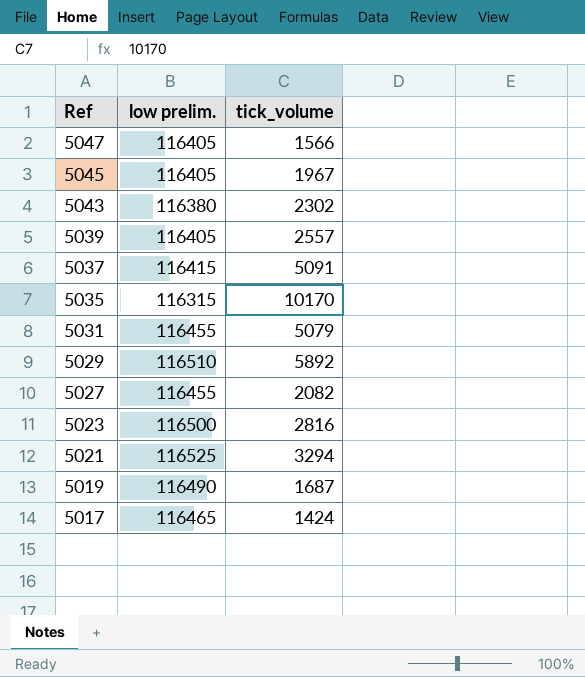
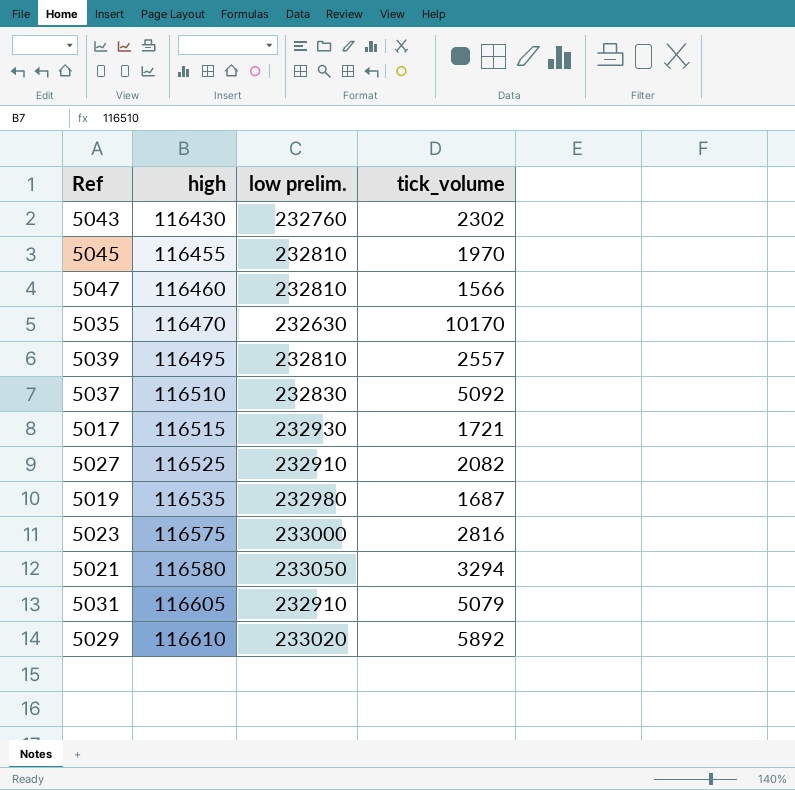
row order: Ref descending -> high ascending
column high | position: none -> 2
5043 | low prelim.: 116380 -> 232760
5045 | low prelim.: 116405 -> 232810
5045 | tick_volume: 1967 -> 1970
5047 | low prelim.: 116405 -> 232810
5035 | low prelim.: 116315 -> 232630
5039 | low prelim.: 116405 -> 232810
5037 | low prelim.: 116415 -> 232830
5037 | tick_volume: 5091 -> 5092
5017 | low prelim.: 116465 -> 232930
5017 | tick_volume: 1424 -> 1721
5027 | low prelim.: 116455 -> 232910
5019 | low prelim.: 116490 -> 232980
5023 | low prelim.: 116500 -> 233000
5021 | low prelim.: 116525 -> 233050
5031 | low prelim.: 116455 -> 232910
5029 | low prelim.: 116510 -> 233020

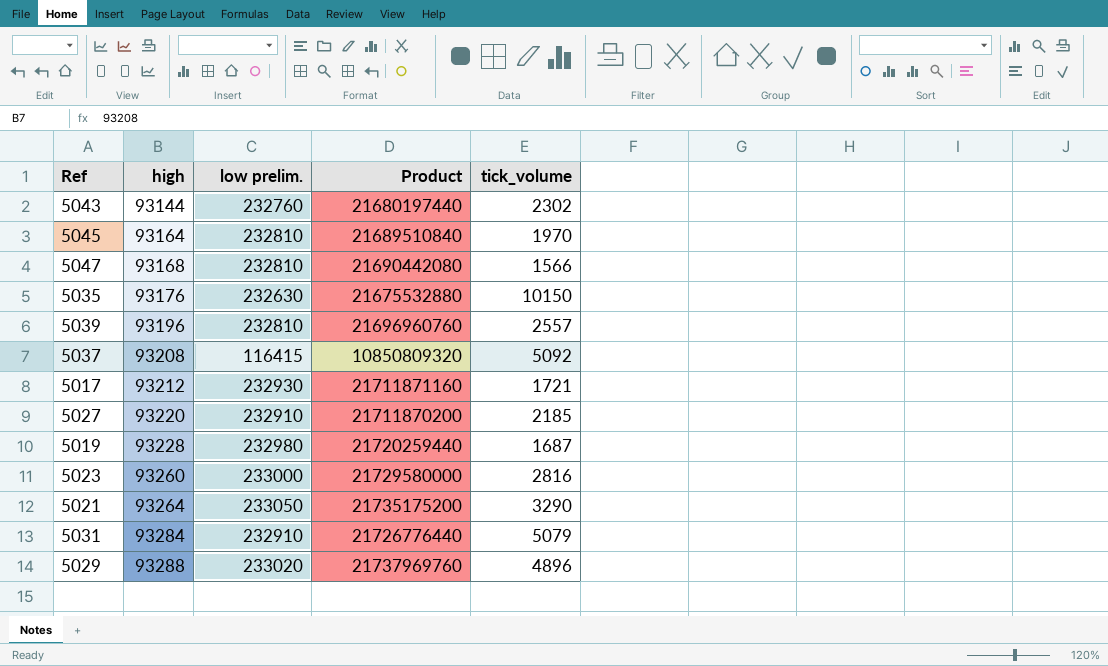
column Product | formula: none -> [high] * [low prelim.]
5043 | high: 116430 -> 93144
5045 | high: 116455 -> 93164
5047 | high: 116460 -> 93168
5035 | high: 116470 -> 93176
5035 | tick_volume: 10170 -> 10150
5039 | high: 116495 -> 93196
5037 | high: 116510 -> 93208
5037 | low prelim.: 232830 -> 116415
5017 | high: 116515 -> 93212
5027 | high: 116525 -> 93220
5027 | tick_volume: 2082 -> 2185
5019 | high: 116535 -> 93228
5023 | high: 116575 -> 93260
5021 | high: 116580 -> 93264
5021 | tick_volume: 3294 -> 3290
5031 | high: 116605 -> 93284
5029 | high: 116610 -> 93288
5029 | tick_volume: 5892 -> 4896

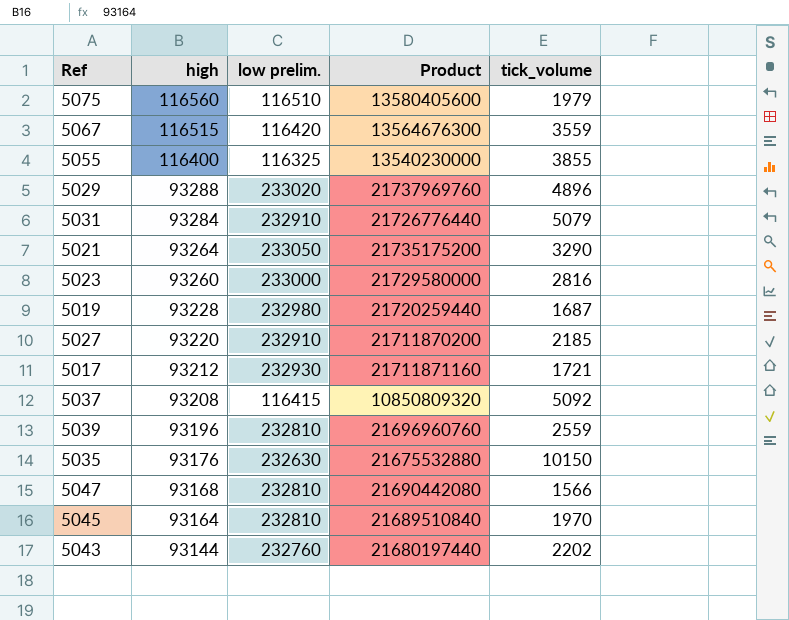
row order: high ascending -> high descending
row 5075: none -> 116560 | 116510 | 13580405600 | 1979
row 5067: none -> 116515 | 116420 | 13564676300 | 3559
row 5055: none -> 116400 | 116325 | 13540230000 | 3855
5039 | tick_volume: 2557 -> 2559
5043 | tick_volume: 2302 -> 2202

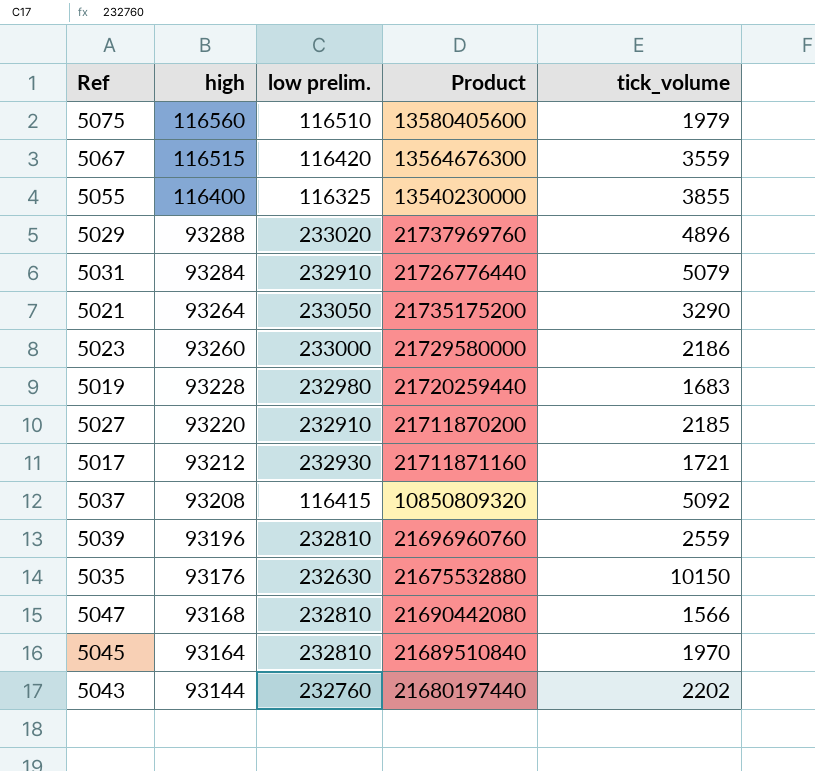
5023 | tick_volume: 2816 -> 2186
5019 | tick_volume: 1687 -> 1683

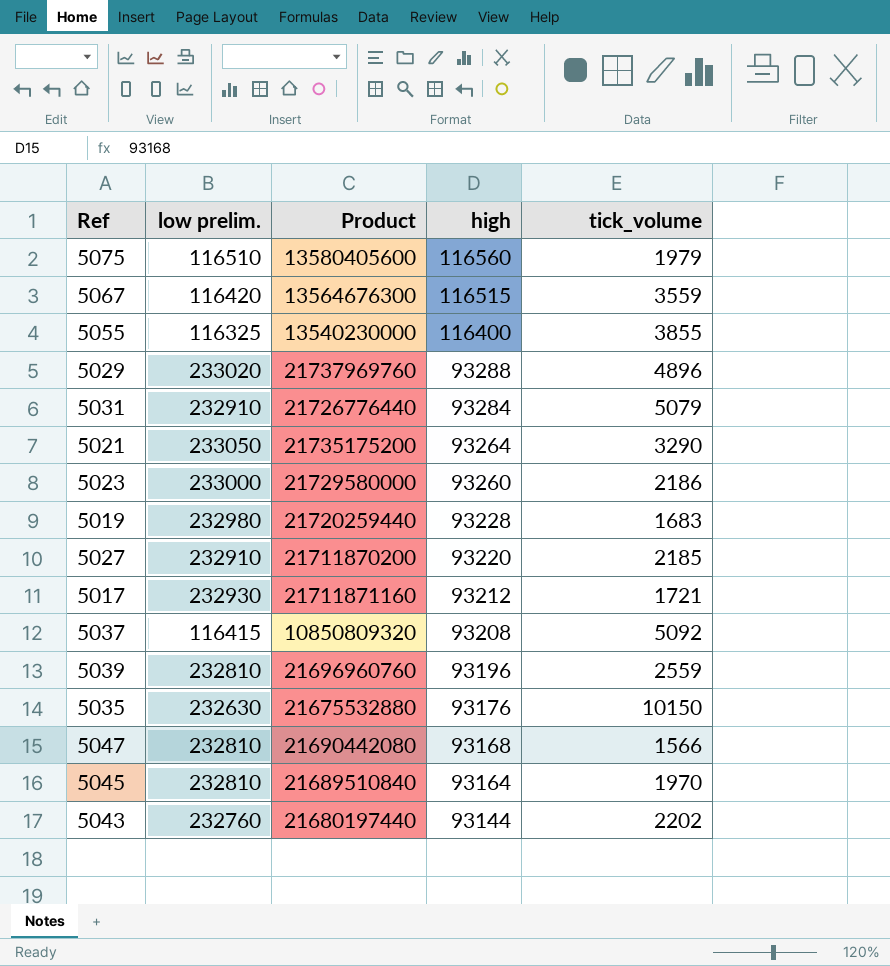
column high | position: 2 -> 4

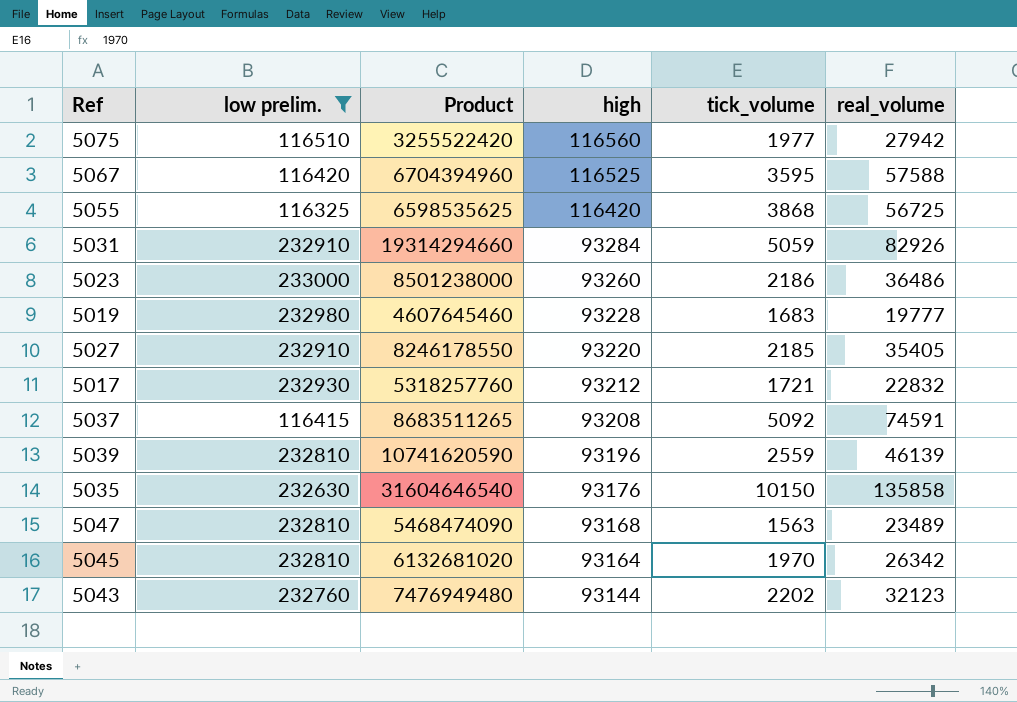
filter: none -> low prelim. <= 233000
column Product | formula: [low prelim.] * [high] -> [low prelim.] * [real_volume]
column real_volume | position: none -> 6
5075 | tick_volume: 1979 -> 1977
5067 | high: 116515 -> 116525
5067 | tick_volume: 3559 -> 3595
5055 | high: 116400 -> 116420
5055 | tick_volume: 3855 -> 3868
5031 | tick_volume: 5079 -> 5059
5047 | tick_volume: 1566 -> 1563

